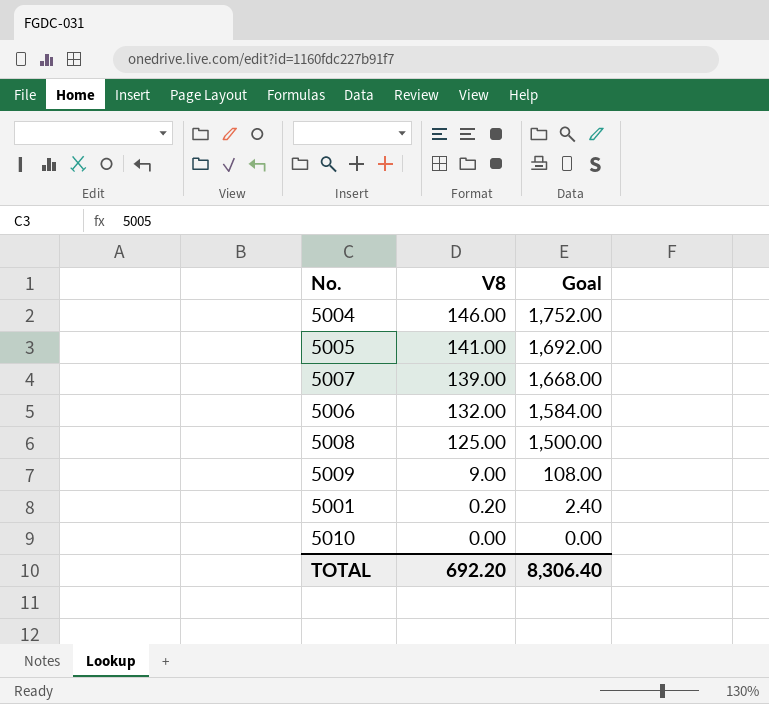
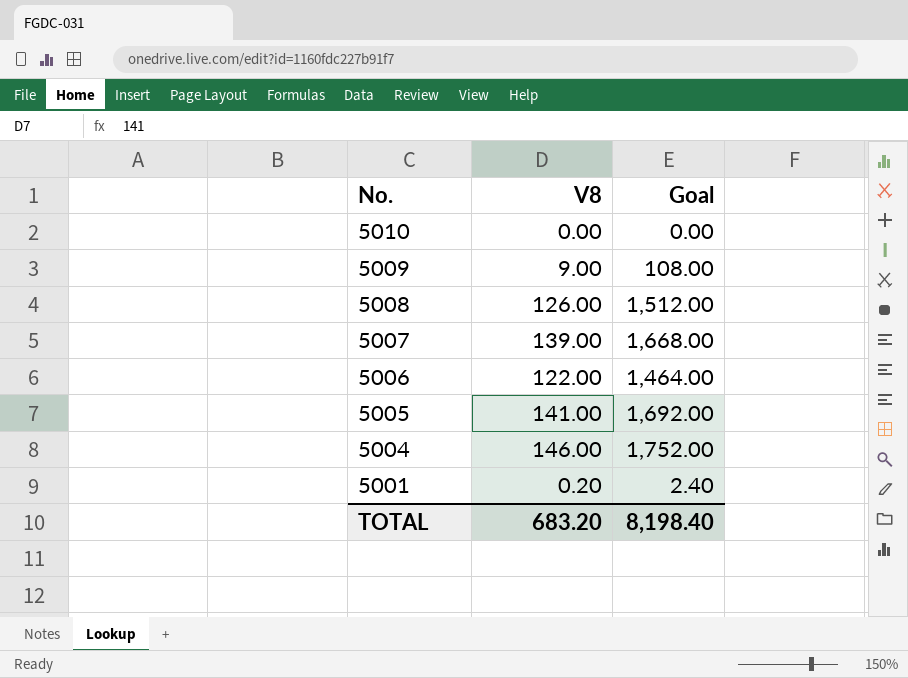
row order: V8 descending -> No. descending
5008 | V8: 125.00 -> 126.00
5008 | Goal: 1,500.00 -> 1,512.00
5006 | V8: 132.00 -> 122.00
5006 | Goal: 1,584.00 -> 1,464.00
TOTAL | V8: 692.20 -> 683.20
TOTAL | Goal: 8,306.40 -> 8,198.40

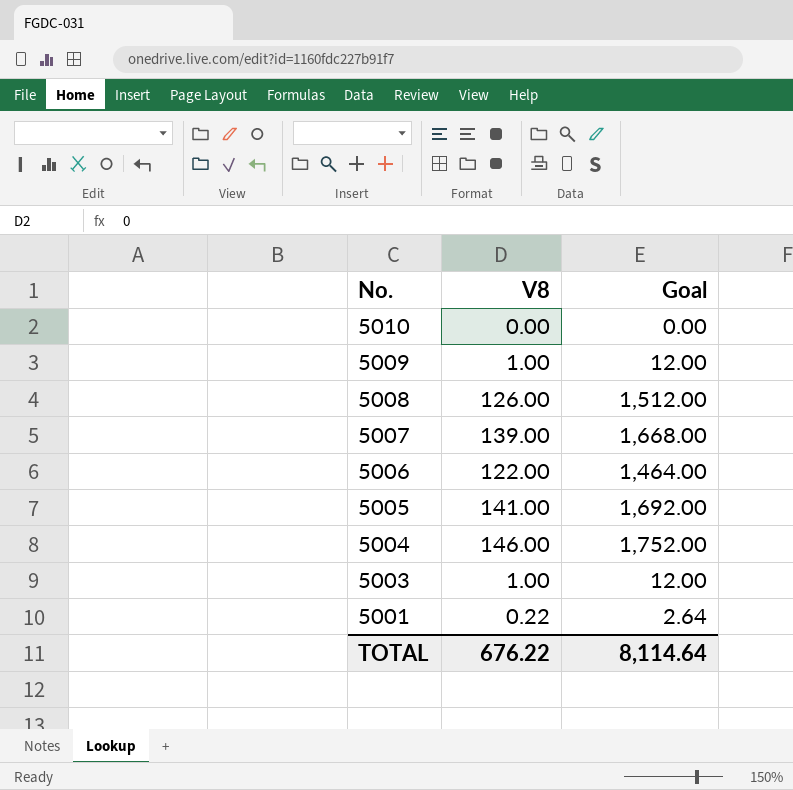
5009 | V8: 9.00 -> 1.00
5009 | Goal: 108.00 -> 12.00
row 5003: none -> 1.00 | 12.00
5001 | V8: 0.20 -> 0.22
5001 | Goal: 2.40 -> 2.64
TOTAL | V8: 683.20 -> 676.22
TOTAL | Goal: 8,198.40 -> 8,114.64

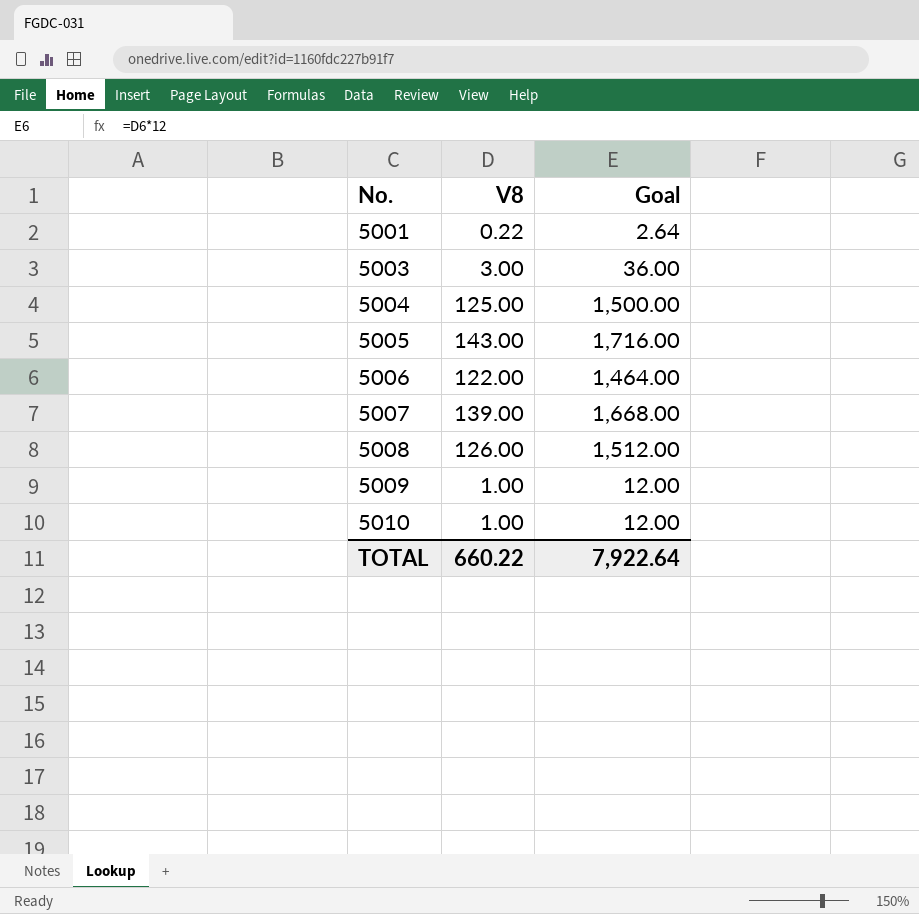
row order: No. descending -> No. ascending
5003 | V8: 1.00 -> 3.00
5003 | Goal: 12.00 -> 36.00
5004 | V8: 146.00 -> 125.00
5004 | Goal: 1,752.00 -> 1,500.00
5005 | V8: 141.00 -> 143.00
5005 | Goal: 1,692.00 -> 1,716.00
5010 | V8: 0.00 -> 1.00
5010 | Goal: 0.00 -> 12.00
TOTAL | V8: 676.22 -> 660.22
TOTAL | Goal: 8,114.64 -> 7,922.64

